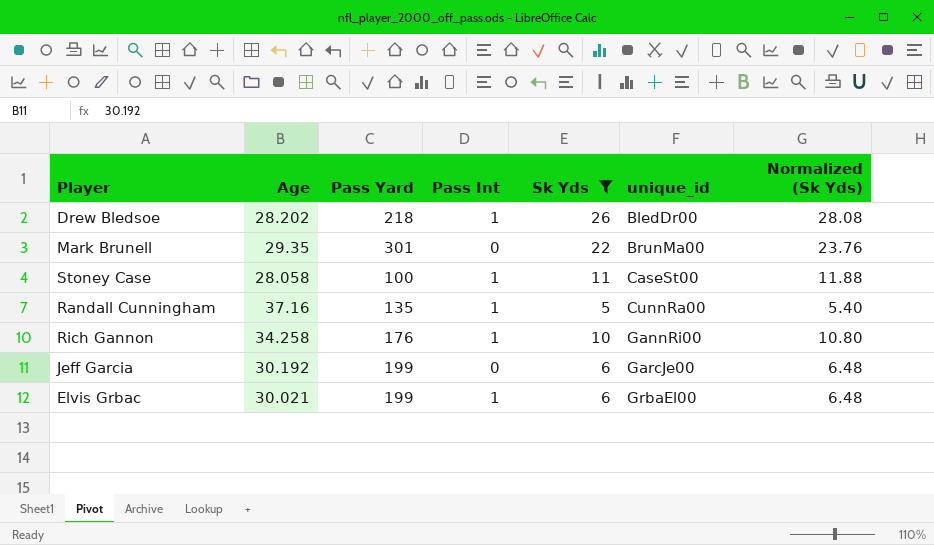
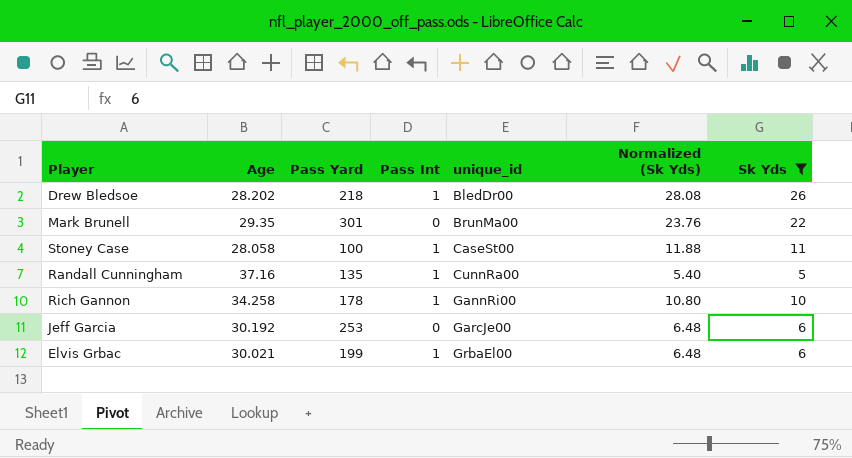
column Sk Yds | position: 5 -> 7
Rich Gannon | Pass Yard: 176 -> 178
Jeff Garcia | Pass Yard: 199 -> 253

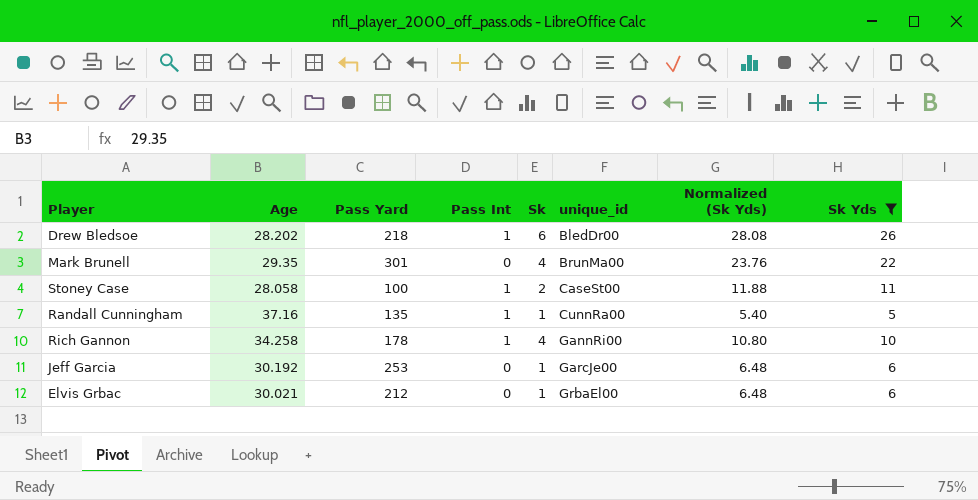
column Sk | position: none -> 5
Elvis Grbac | Pass Yard: 199 -> 212
Elvis Grbac | Pass Int: 1 -> 0

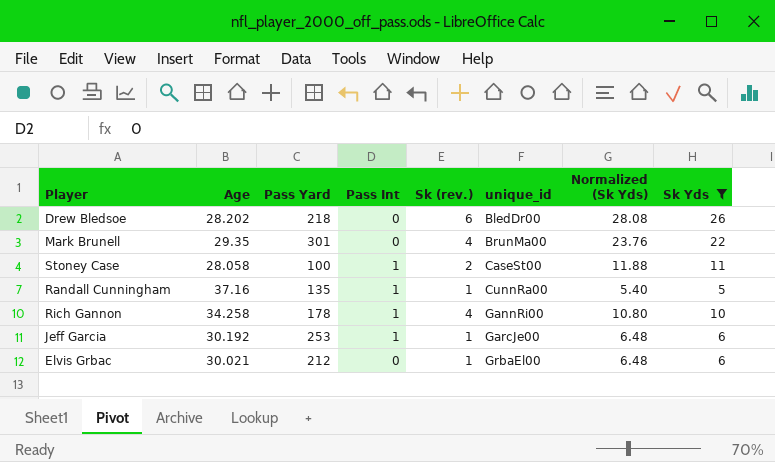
column name: Sk -> Sk (rev.)
Drew Bledsoe | Pass Int: 1 -> 0
Jeff Garcia | Pass Int: 0 -> 1

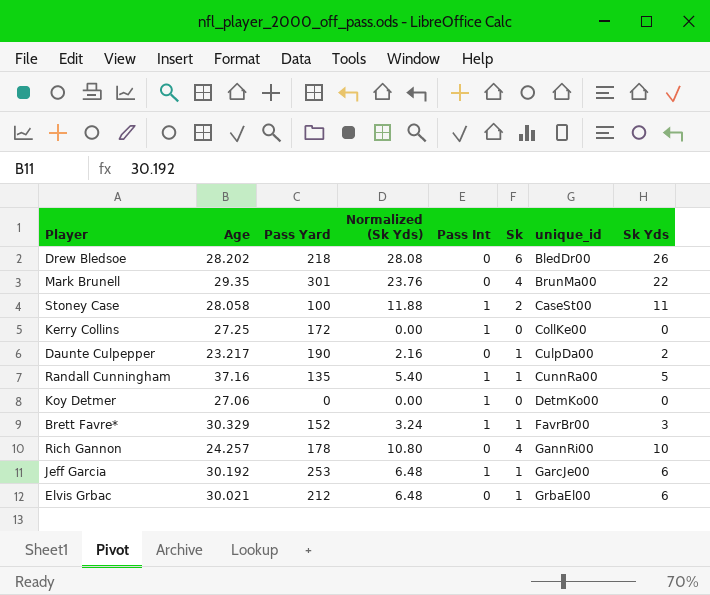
filter: Sk Yds >= 5 -> none
column Normalized (Sk Yds) | position: 7 -> 4
column name: Sk (rev.) -> Sk
Rich Gannon | Age: 34.258 -> 24.257
Rich Gannon | Pass Int: 1 -> 0

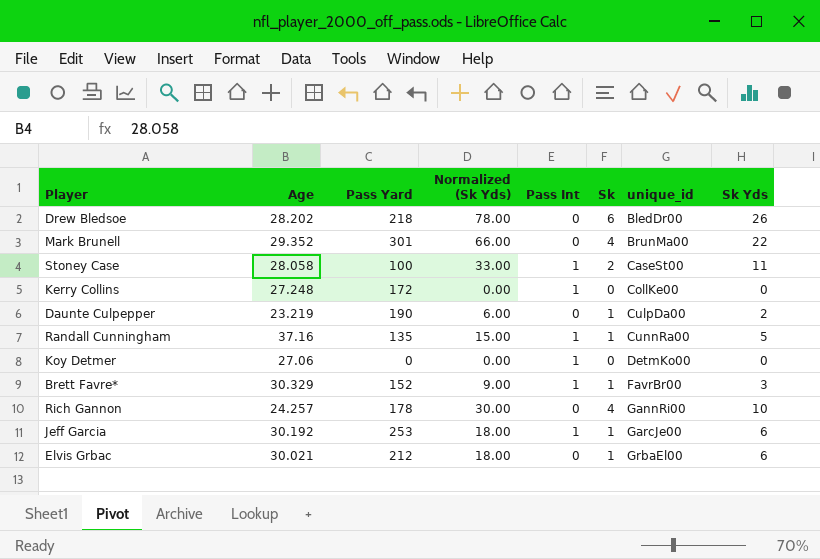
column Normalized (Sk Yds) | formula: [Sk Yds] * 1.08 -> [Sk Yds] * 3
Mark Brunell | Age: 29.35 -> 29.352
Kerry Collins | Age: 27.25 -> 27.248
Daunte Culpepper | Age: 23.217 -> 23.219

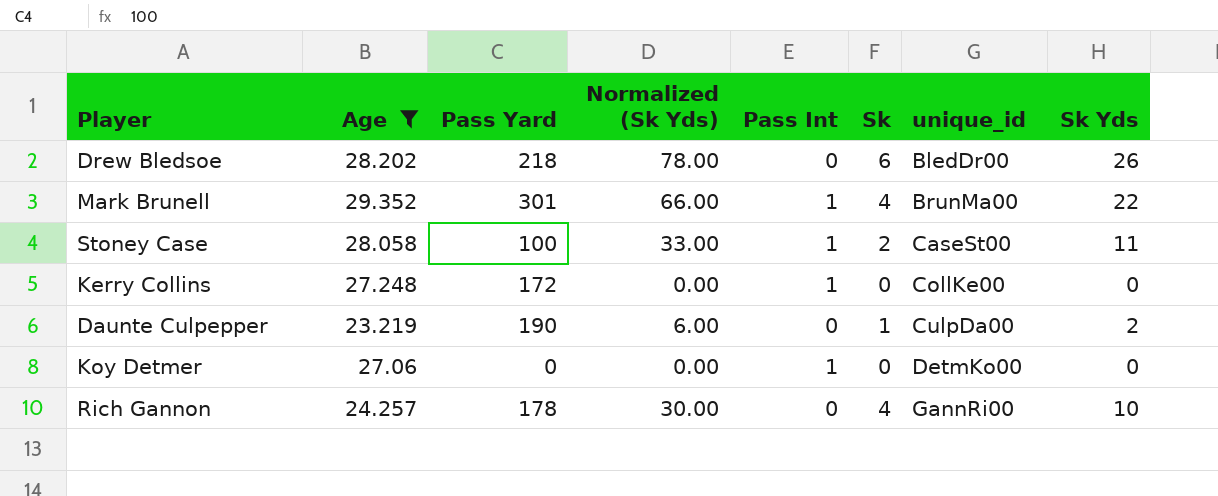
filter: none -> Age <= 29.352
Mark Brunell | Pass Int: 0 -> 1

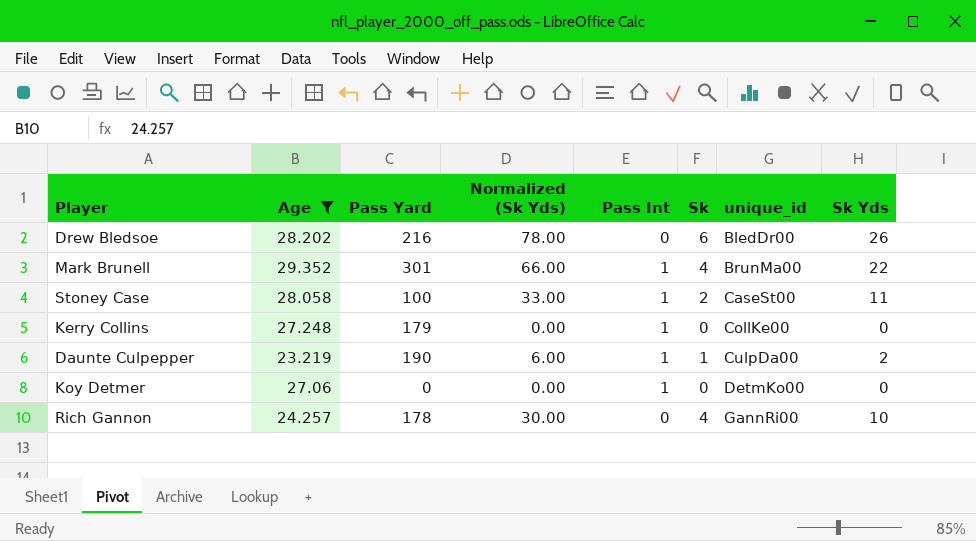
Drew Bledsoe | Pass Yard: 218 -> 216
Kerry Collins | Pass Yard: 172 -> 179
Daunte Culpepper | Pass Int: 0 -> 1

